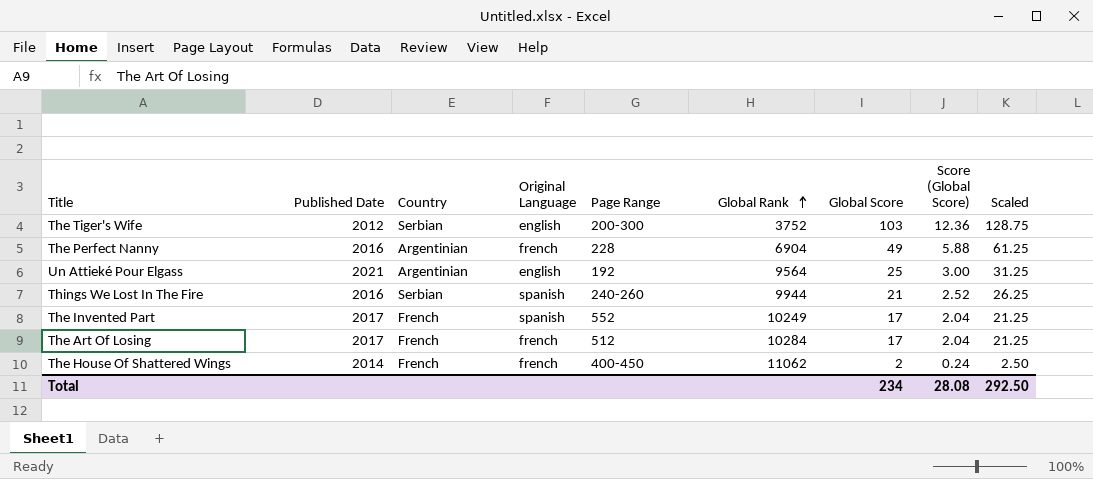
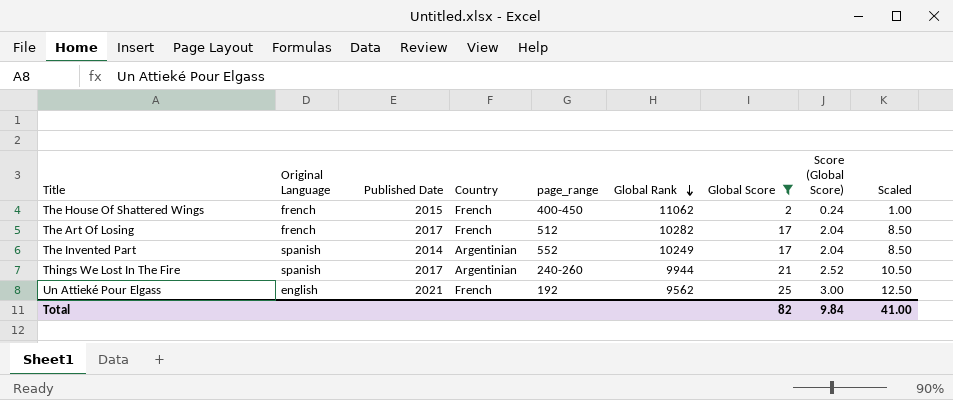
filter: none -> Global Score <= 25
row order: Global Rank ascending -> Global Rank descending
column Original Language | position: 4 -> 2
column name: Page Range -> page_range
column Scaled | formula: [Global Score] * 1.25 -> [Global Score] * 0.5
The House Of Shattered Wings | Published Date: 2014 -> 2015
The Art Of Losing | Global Rank: 10284 -> 10282
The Invented Part | Published Date: 2017 -> 2014
The Invented Part | Country: French -> Argentinian
Things We Lost In The Fire | Published Date: 2016 -> 2017
Things We Lost In The Fire | Country: Serbian -> Argentinian
Un Attieké Pour Elgass | Country: Argentinian -> French
Un Attieké Pour Elgass | Global Rank: 9564 -> 9562
Total | Global Score: 234 -> 82
Total | Score (Global Score): 28.08 -> 9.84
Total | Scaled: 292.50 -> 41.00

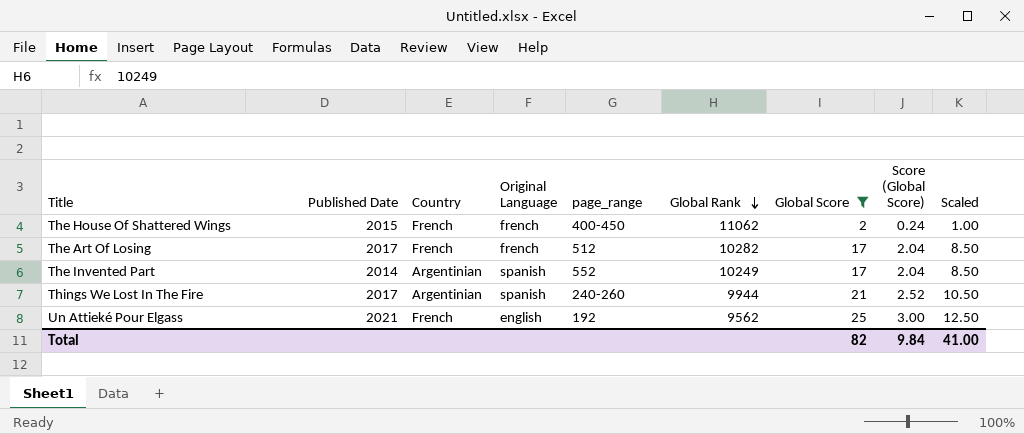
column Original Language | position: 2 -> 4

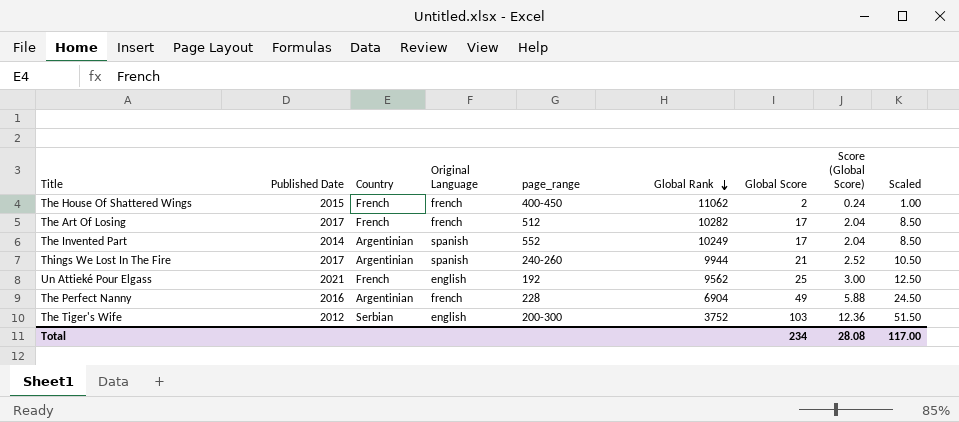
filter: Global Score <= 25 -> none
Total | Global Score: 82 -> 234
Total | Score (Global Score): 9.84 -> 28.08
Total | Scaled: 41.00 -> 117.00

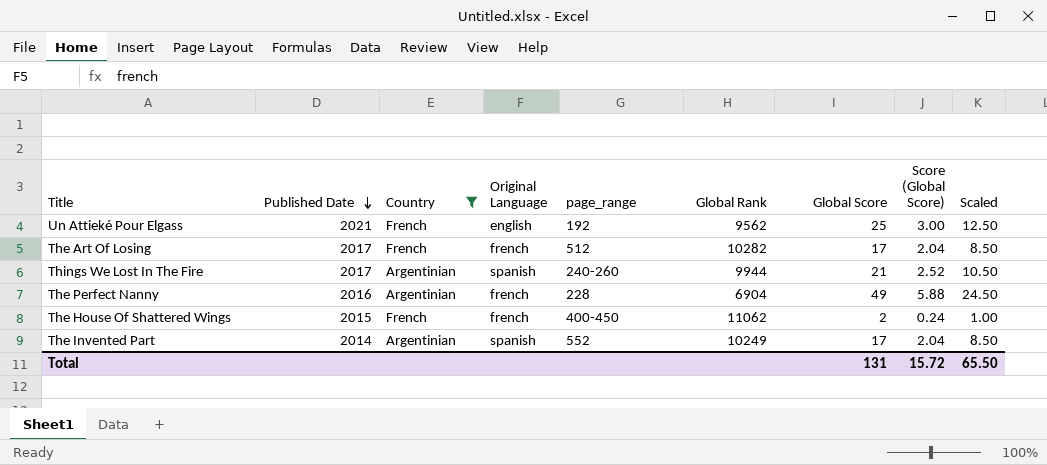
filter: none -> Country != Serbian
row order: Global Rank descending -> Published Date descending
Total | Global Score: 234 -> 131
Total | Score (Global Score): 28.08 -> 15.72
Total | Scaled: 117.00 -> 65.50

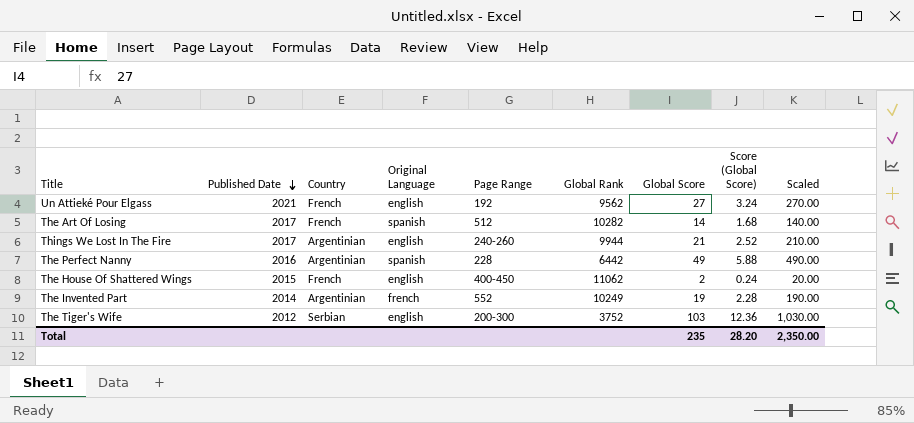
filter: Country != Serbian -> none
column name: page_range -> Page Range
column Scaled | formula: [Global Score] * 0.5 -> [Global Score] * 10
Un Attieké Pour Elgass | Global Score: 25 -> 27
Un Attieké Pour Elgass | Score (Global Score): 3.00 -> 3.24
The Art Of Losing | Original Language: french -> spanish
The Art Of Losing | Global Score: 17 -> 14
The Art Of Losing | Score (Global Score): 2.04 -> 1.68
Things We Lost In The Fire | Original Language: spanish -> english
The Perfect Nanny | Original Language: french -> spanish
The Perfect Nanny | Global Rank: 6904 -> 6442
The House Of Shattered Wings | Original Language: french -> english
The Invented Part | Original Language: spanish -> french
The Invented Part | Global Score: 17 -> 19
The Invented Part | Score (Global Score): 2.04 -> 2.28
Total | Global Score: 131 -> 235
Total | Score (Global Score): 15.72 -> 28.20
Total | Scaled: 65.50 -> 2,350.00

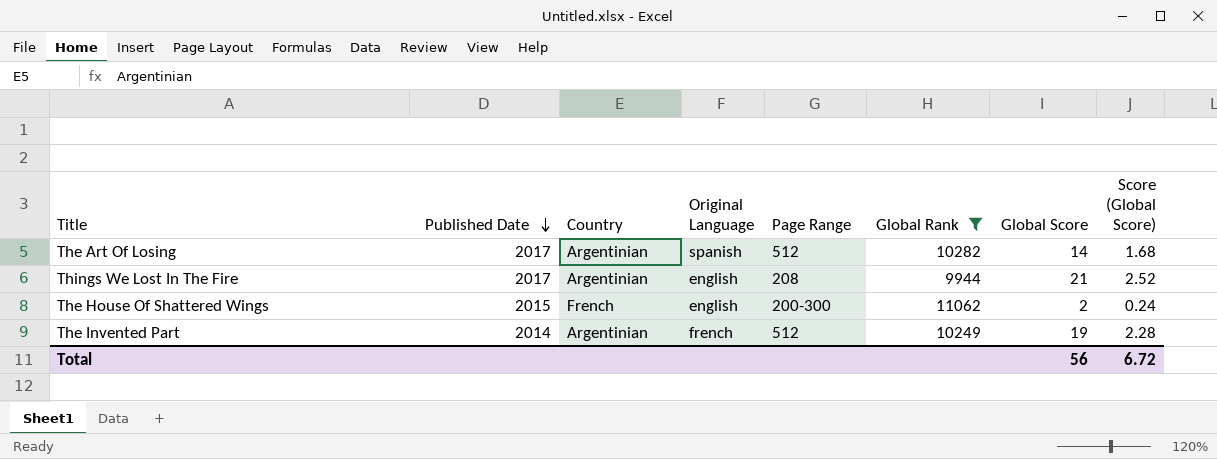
filter: none -> Global Rank >= 9944
column Scaled | formula: [Global Score] * 10 -> none
The Art Of Losing | Country: French -> Argentinian
Things We Lost In The Fire | Page Range: 240-260 -> 208
The House Of Shattered Wings | Page Range: 400-450 -> 200-300
The Invented Part | Page Range: 552 -> 512
Total | Global Score: 235 -> 56
Total | Score (Global Score): 28.20 -> 6.72

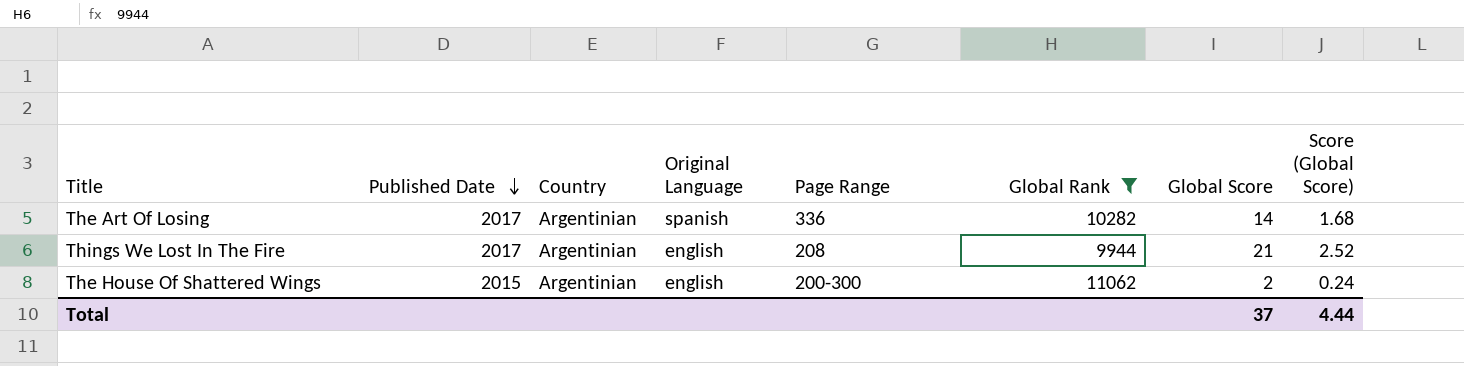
row The Invented Part: 2014 | Argentinian | french | 512 | 10249 | 19 | 2.28 -> none
The Art Of Losing | Page Range: 512 -> 336
The House Of Shattered Wings | Country: French -> Argentinian
Total | Global Score: 56 -> 37
Total | Score (Global Score): 6.72 -> 4.44

